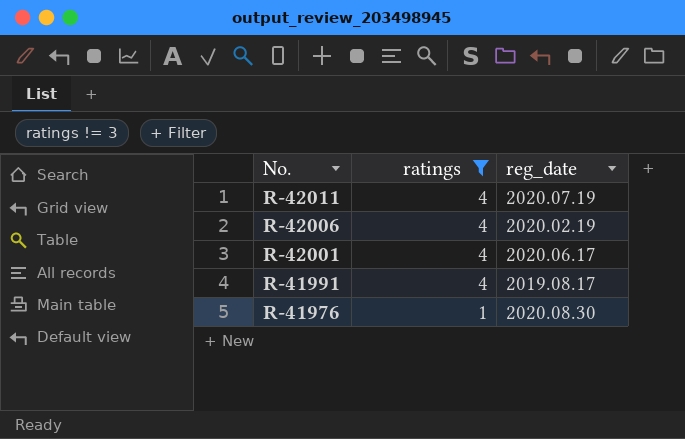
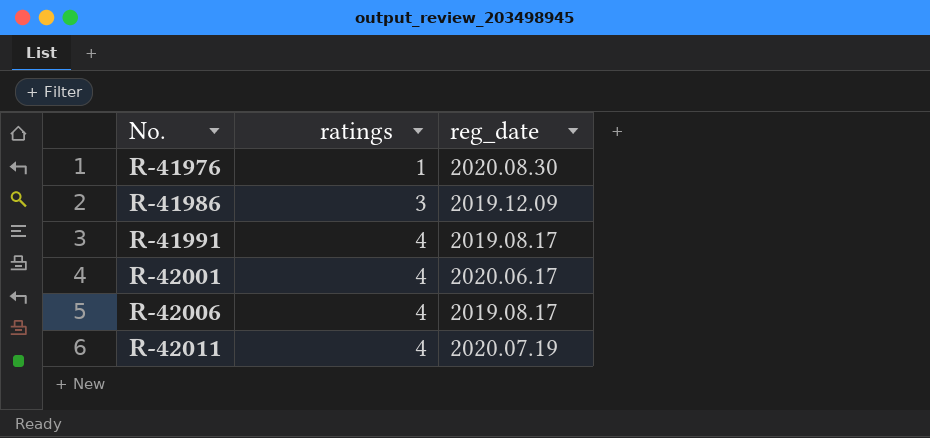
filter: ratings != 3 -> none
row order: No. descending -> No. ascending
R-42006 | reg_date: 2020.02.19 -> 2019.08.17

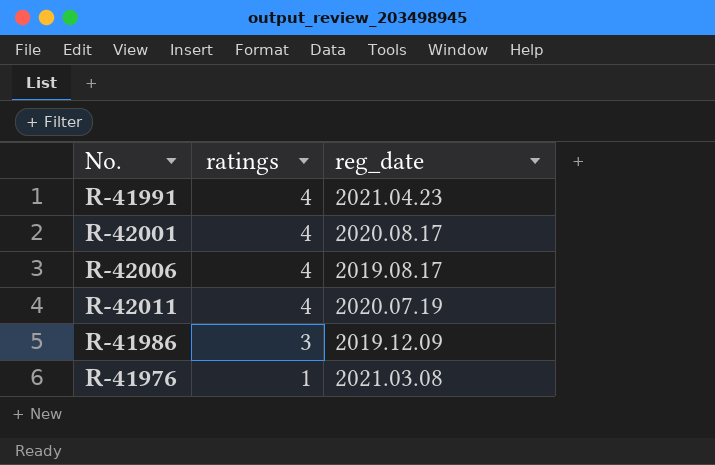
row order: No. ascending -> ratings descending
R-41991 | reg_date: 2019.08.17 -> 2021.04.23
R-42001 | reg_date: 2020.06.17 -> 2020.08.17
R-41976 | reg_date: 2020.08.30 -> 2021.03.08

